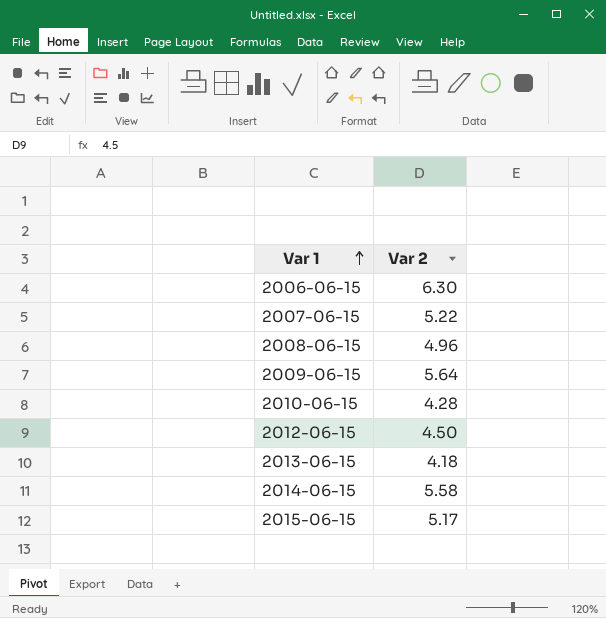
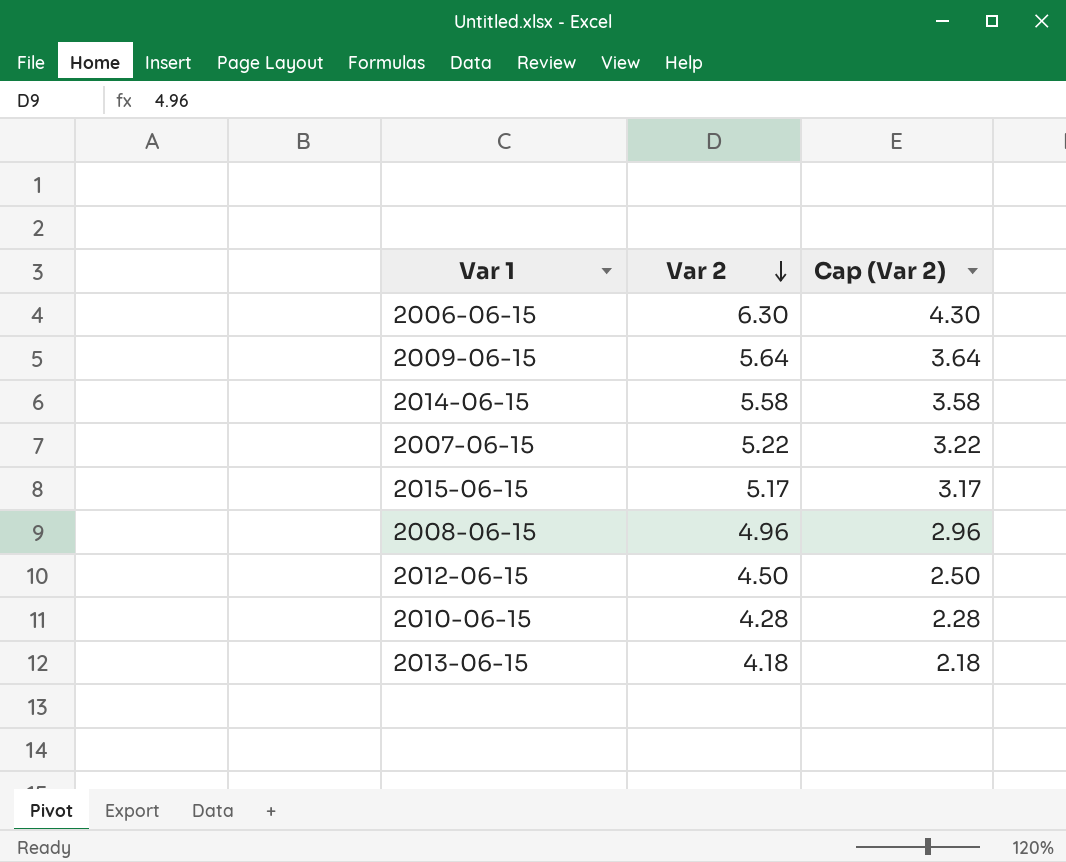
row order: Var 1 ascending -> Var 2 descending
column Cap (Var 2) | formula: none -> [Var 2] - 2

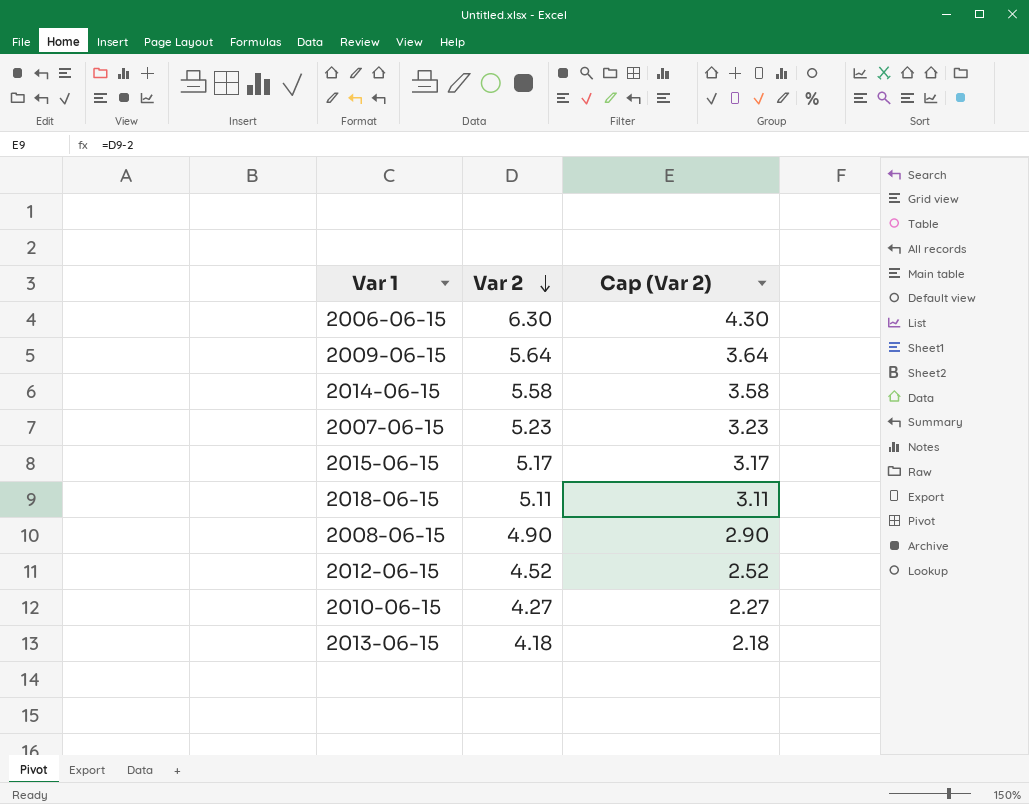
2007-06-15 | Var 2: 5.22 -> 5.23
2007-06-15 | Cap (Var 2): 3.22 -> 3.23
row 2018-06-15: none -> 5.11 | 3.11
2008-06-15 | Var 2: 4.96 -> 4.90
2008-06-15 | Cap (Var 2): 2.96 -> 2.90
2012-06-15 | Var 2: 4.50 -> 4.52
2012-06-15 | Cap (Var 2): 2.50 -> 2.52
2010-06-15 | Var 2: 4.28 -> 4.27
2010-06-15 | Cap (Var 2): 2.28 -> 2.27

